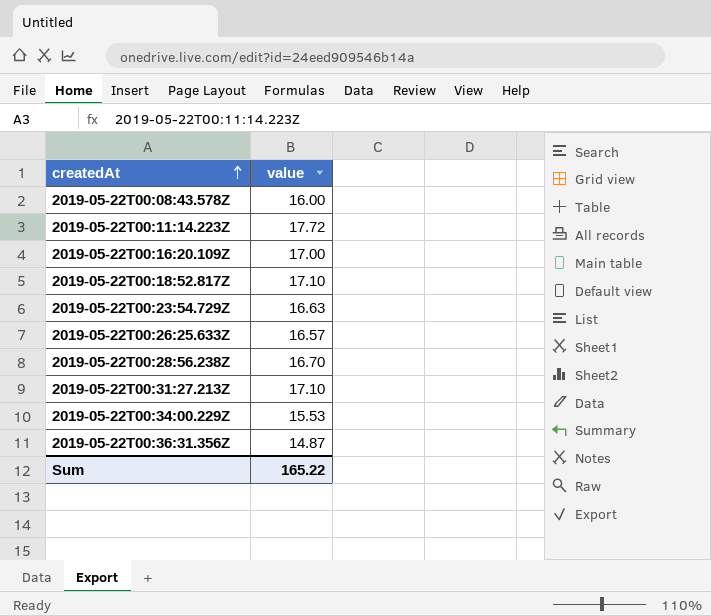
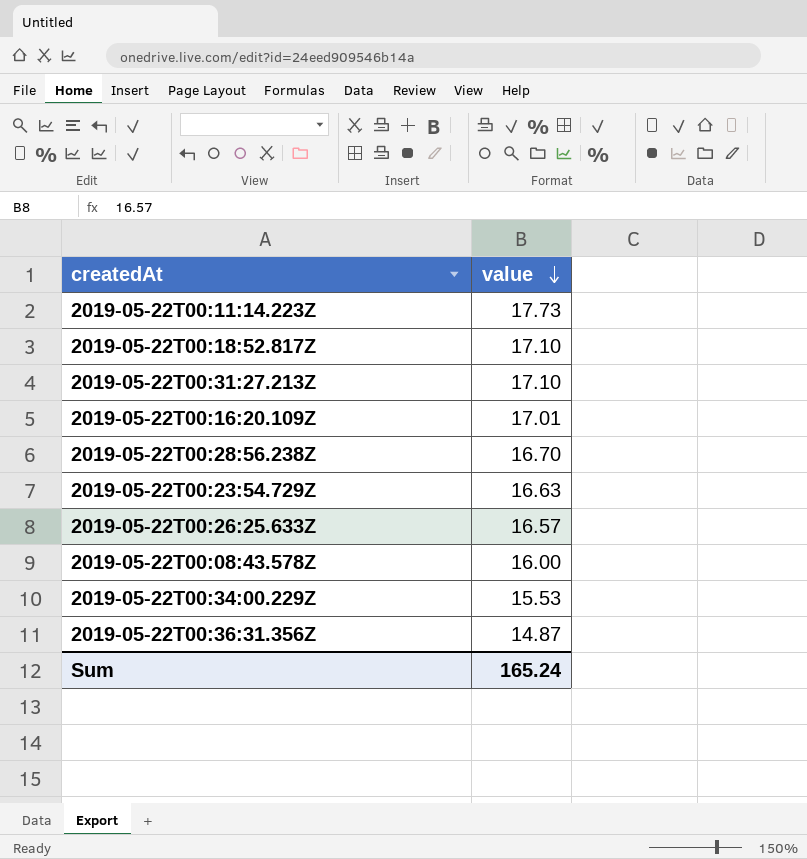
row order: createdAt ascending -> value descending
2019-05-22T00:11:14.223Z | value: 17.72 -> 17.73
2019-05-22T00:16:20.109Z | value: 17.00 -> 17.01
Sum | value: 165.22 -> 165.24

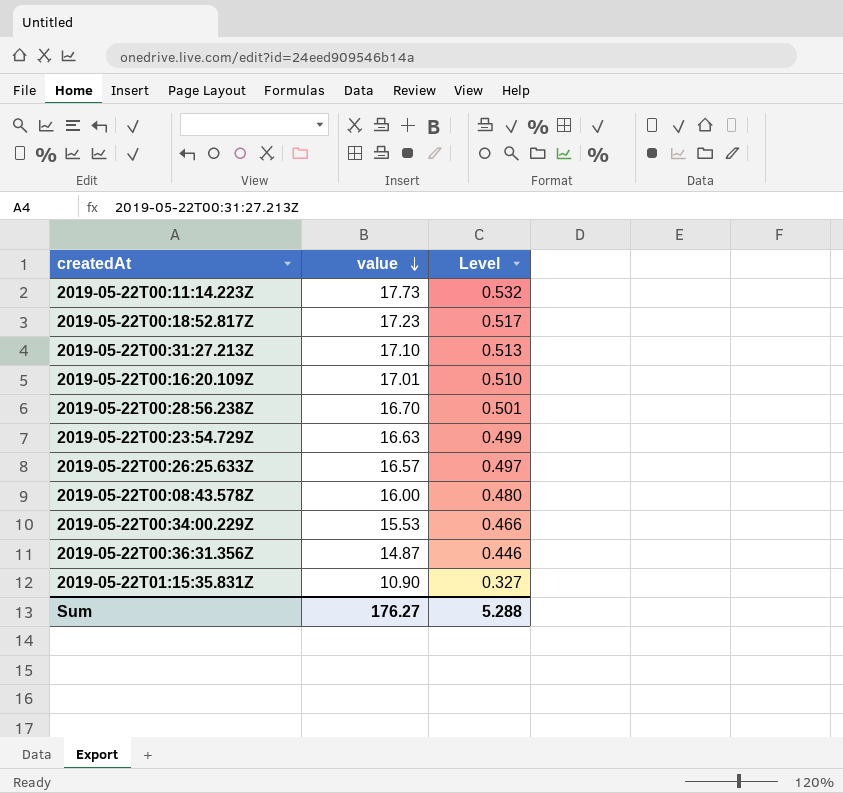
column Level | formula: none -> [value] * 0.03
2019-05-22T00:18:52.817Z | value: 17.10 -> 17.23
row 2019-05-22T01:15:35.831Z: none -> 10.90 | 0.327
Sum | value: 165.24 -> 176.27

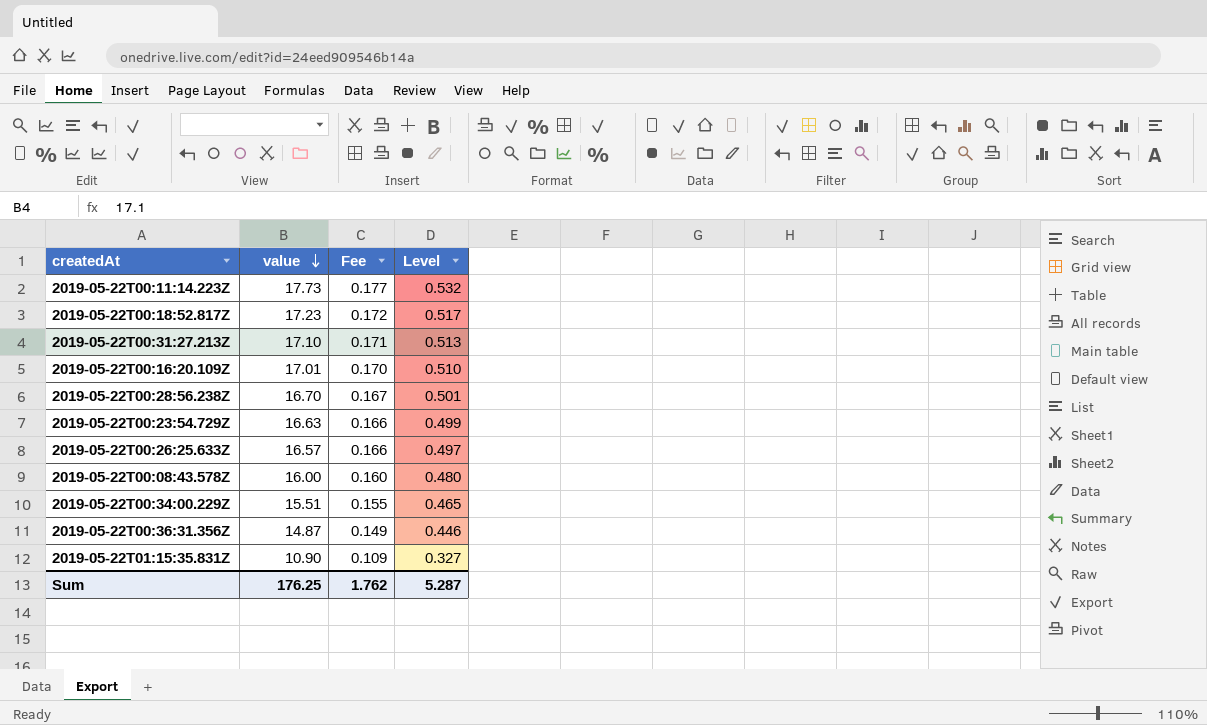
column Fee | formula: none -> [value] * 0.01
2019-05-22T00:34:00.229Z | value: 15.53 -> 15.51
2019-05-22T00:34:00.229Z | Level: 0.466 -> 0.465
Sum | value: 176.27 -> 176.25
Sum | Level: 5.288 -> 5.287

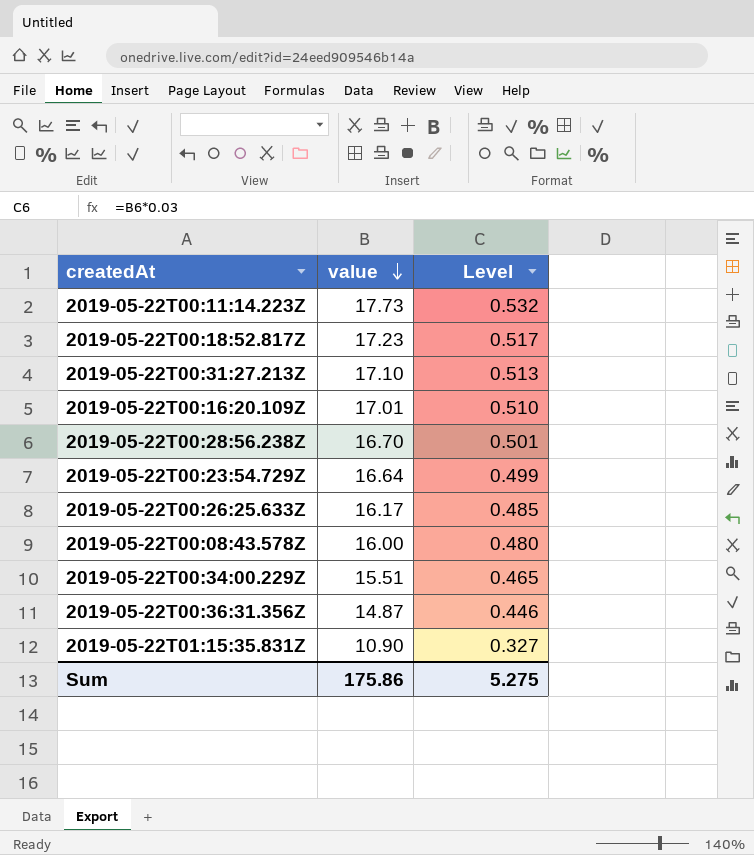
column Fee | formula: [value] * 0.01 -> none
2019-05-22T00:23:54.729Z | value: 16.63 -> 16.64
2019-05-22T00:26:25.633Z | value: 16.57 -> 16.17
2019-05-22T00:26:25.633Z | Level: 0.497 -> 0.485
Sum | value: 176.25 -> 175.86
Sum | Level: 5.287 -> 5.275

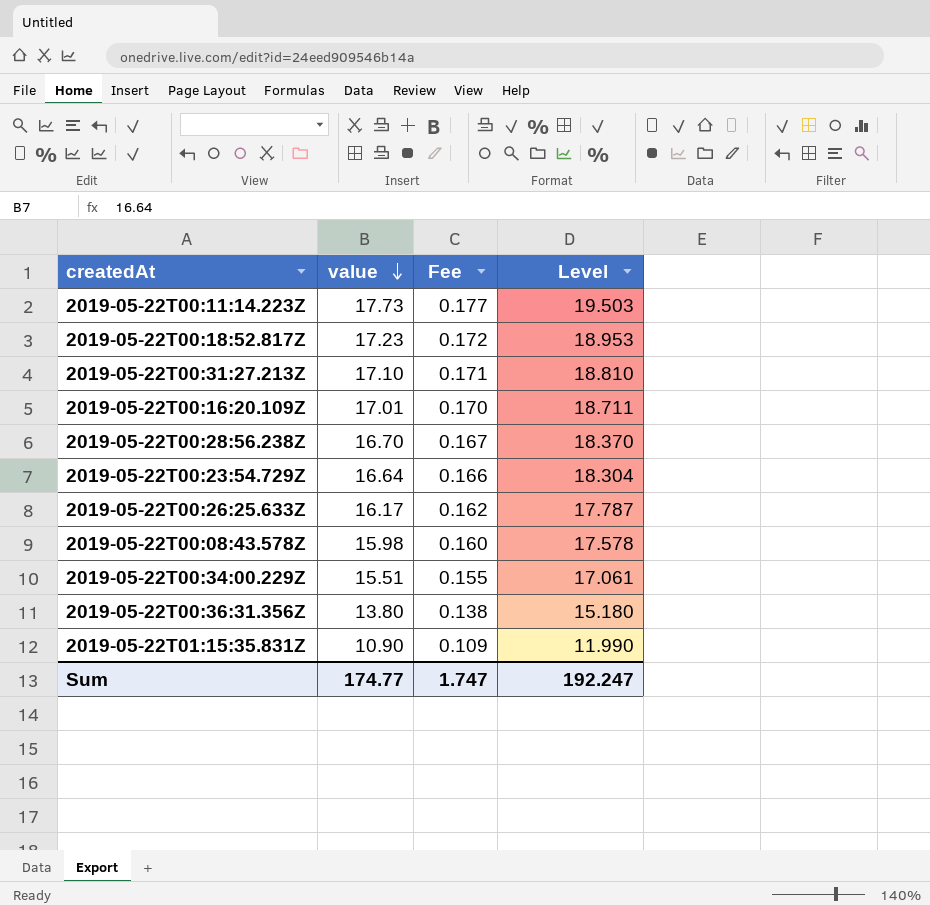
column Fee | formula: none -> [value] * 0.01
column Level | formula: [value] * 0.03 -> [value] * 1.1
2019-05-22T00:08:43.578Z | value: 16.00 -> 15.98
2019-05-22T00:36:31.356Z | value: 14.87 -> 13.80
Sum | value: 175.86 -> 174.77
Sum | Level: 5.275 -> 192.247

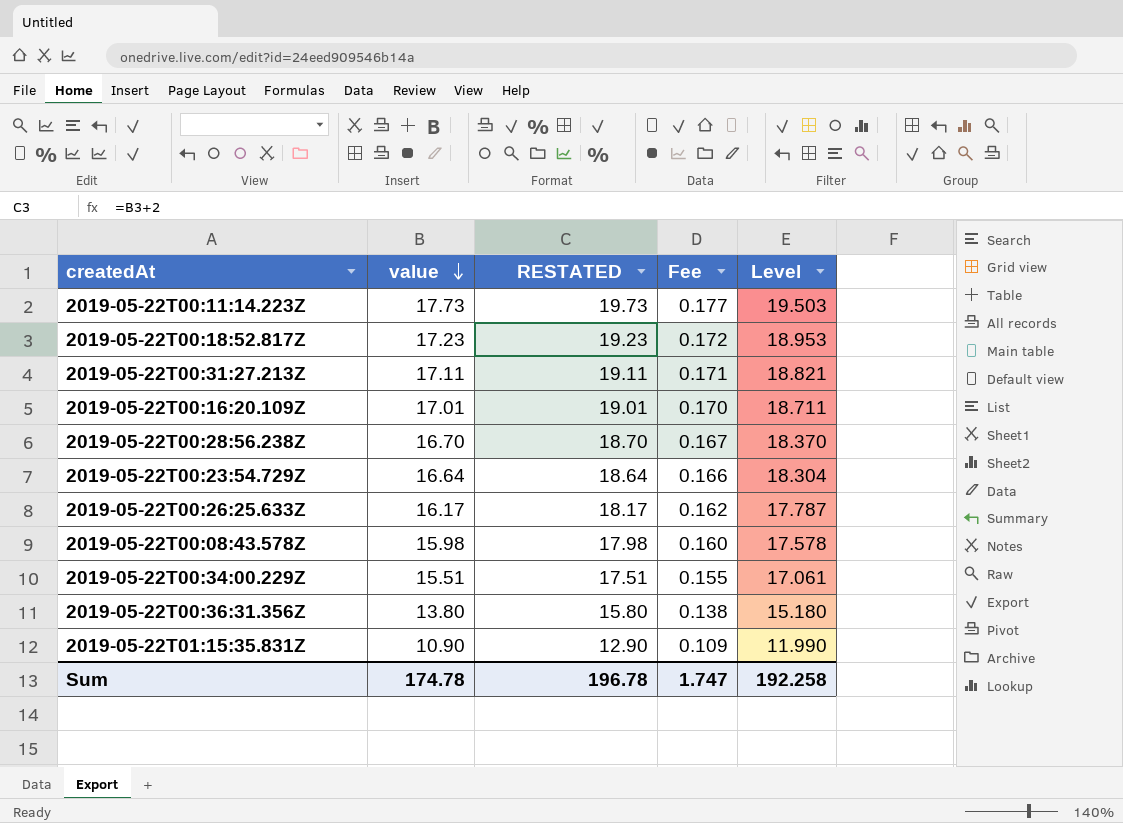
column RESTATED | formula: none -> [value] + 2
2019-05-22T00:31:27.213Z | value: 17.10 -> 17.11
2019-05-22T00:31:27.213Z | Level: 18.810 -> 18.821
Sum | value: 174.77 -> 174.78
Sum | Level: 192.247 -> 192.258

